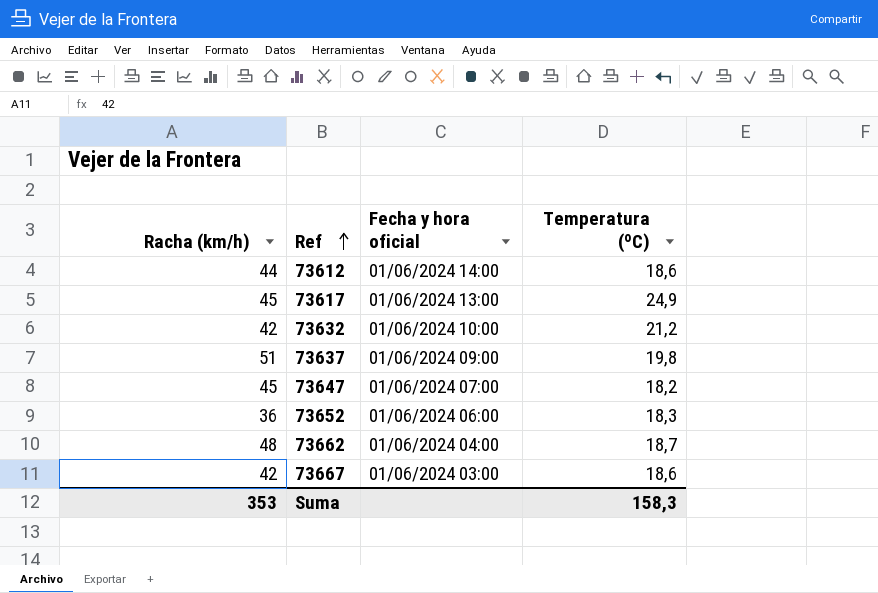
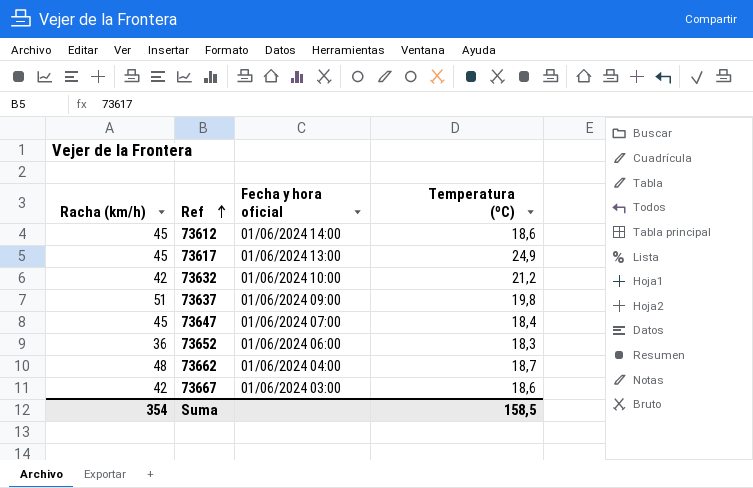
73612 | Racha (km/h): 44 -> 45
73647 | Temperatura (ºC): 18,2 -> 18,4
Suma | Racha (km/h): 353 -> 354
Suma | Temperatura (ºC): 158,3 -> 158,5

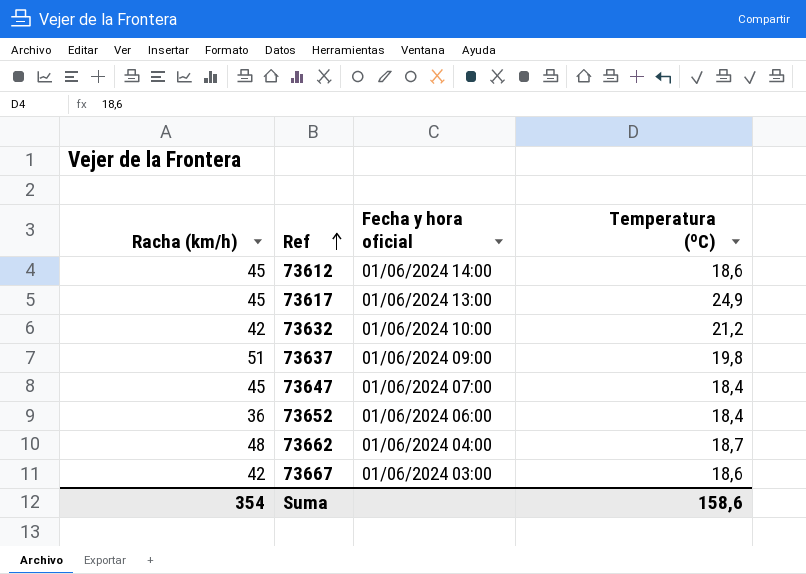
73652 | Temperatura (ºC): 18,3 -> 18,4
Suma | Temperatura (ºC): 158,5 -> 158,6

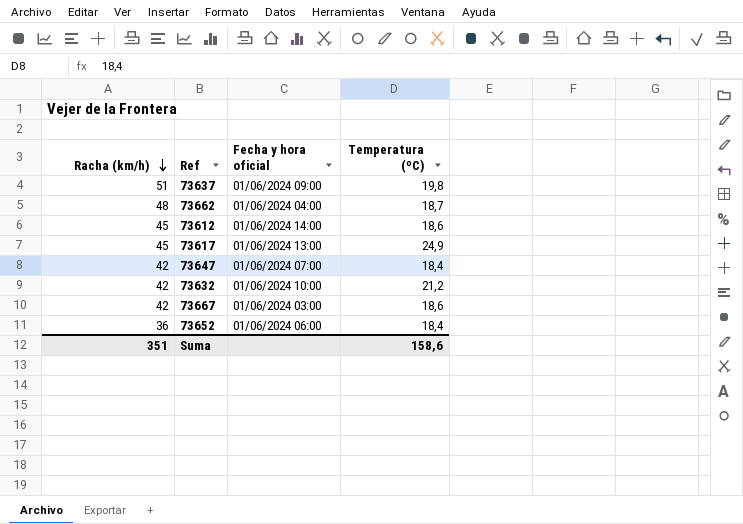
row order: Ref ascending -> Racha (km/h) descending
73647 | Racha (km/h): 45 -> 42
Suma | Racha (km/h): 354 -> 351

